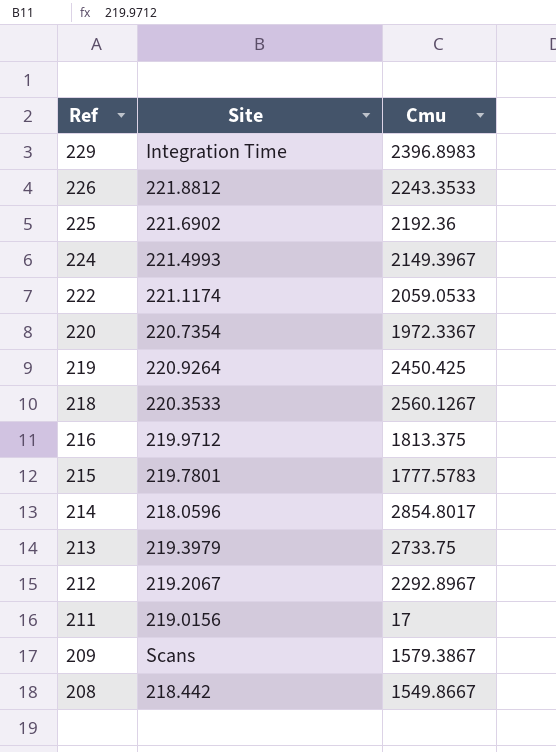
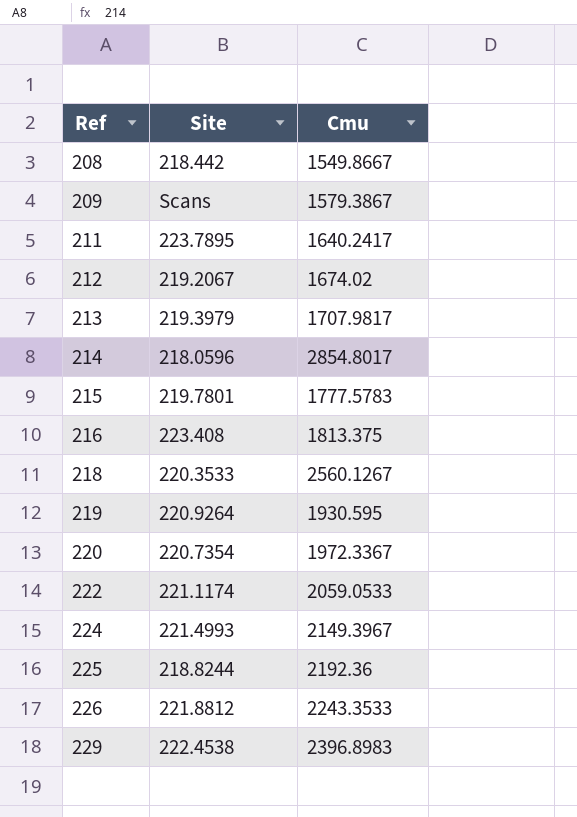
row order: Ref descending -> Ref ascending
211 | Site: 219.0156 -> 223.7895
211 | Cmu: 17 -> 1640.2417
212 | Cmu: 2292.8967 -> 1674.02
213 | Cmu: 2733.75 -> 1707.9817
216 | Site: 219.9712 -> 223.408
219 | Cmu: 2450.425 -> 1930.595
225 | Site: 221.6902 -> 218.8244
229 | Site: Integration Time -> 222.4538

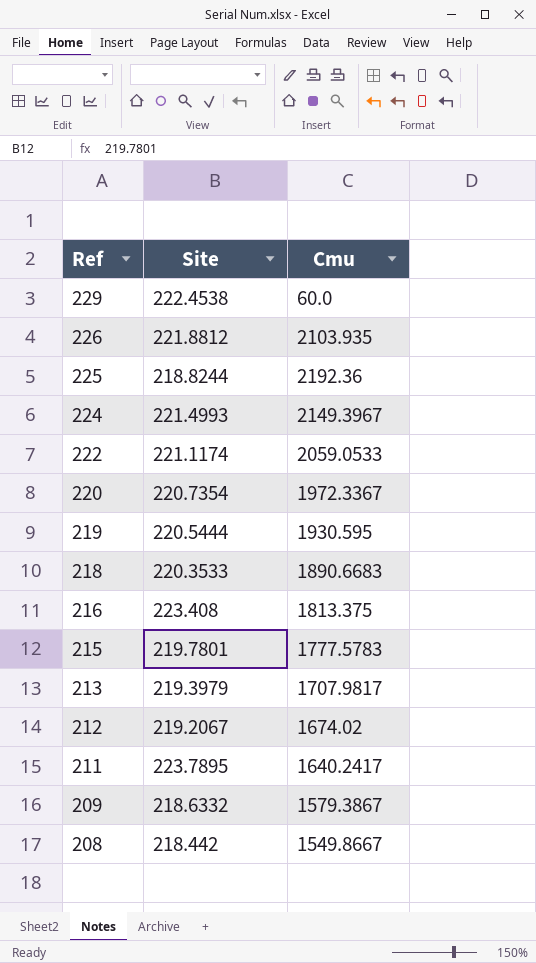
row order: Ref ascending -> Ref descending
row 214: 218.0596 | 2854.8017 -> none
229 | Cmu: 2396.8983 -> 60.0
226 | Cmu: 2243.3533 -> 2103.935
219 | Site: 220.9264 -> 220.5444
218 | Cmu: 2560.1267 -> 1890.6683
209 | Site: Scans -> 218.6332

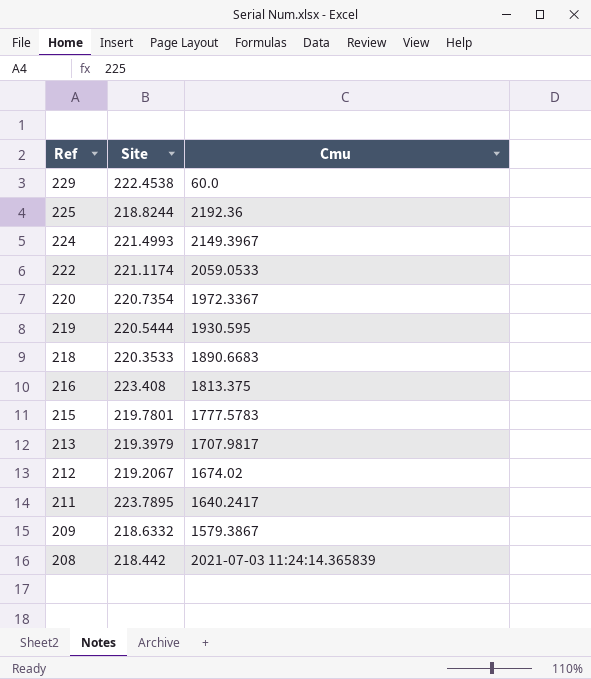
row 226: 221.8812 | 2103.935 -> none
208 | Cmu: 1549.8667 -> 2021-07-03 11:24:14.365839

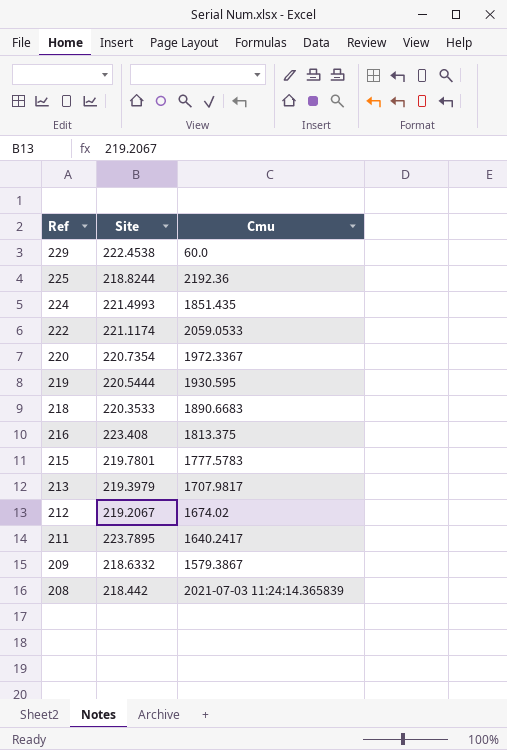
224 | Cmu: 2149.3967 -> 1851.435

